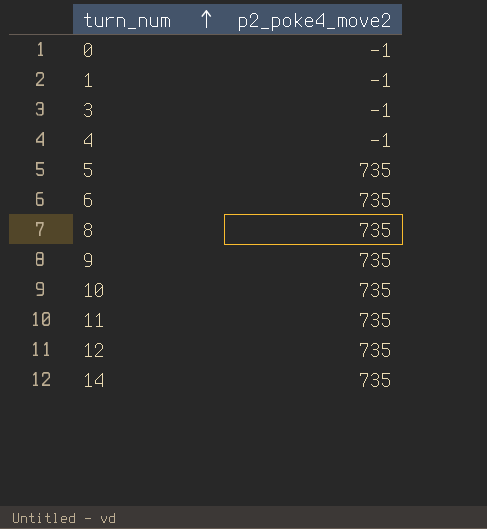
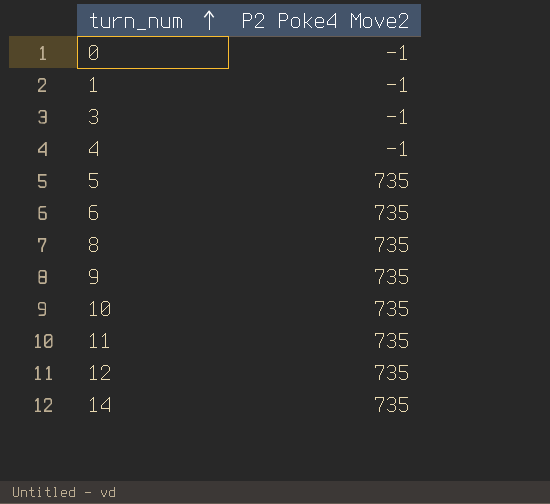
column name: p2_poke4_move2 -> P2 Poke4 Move2

